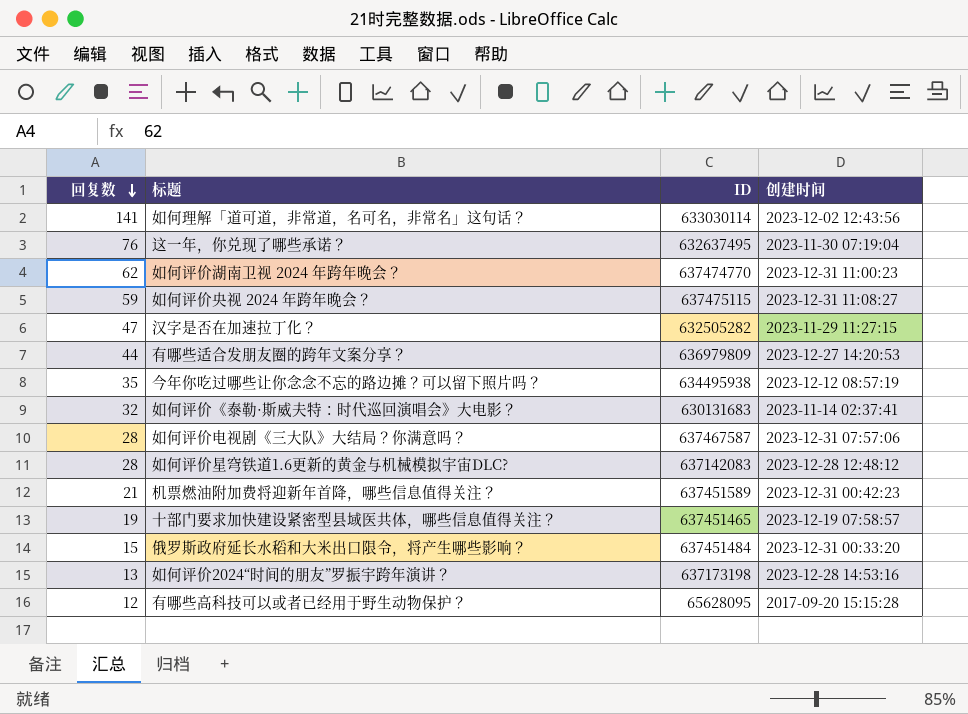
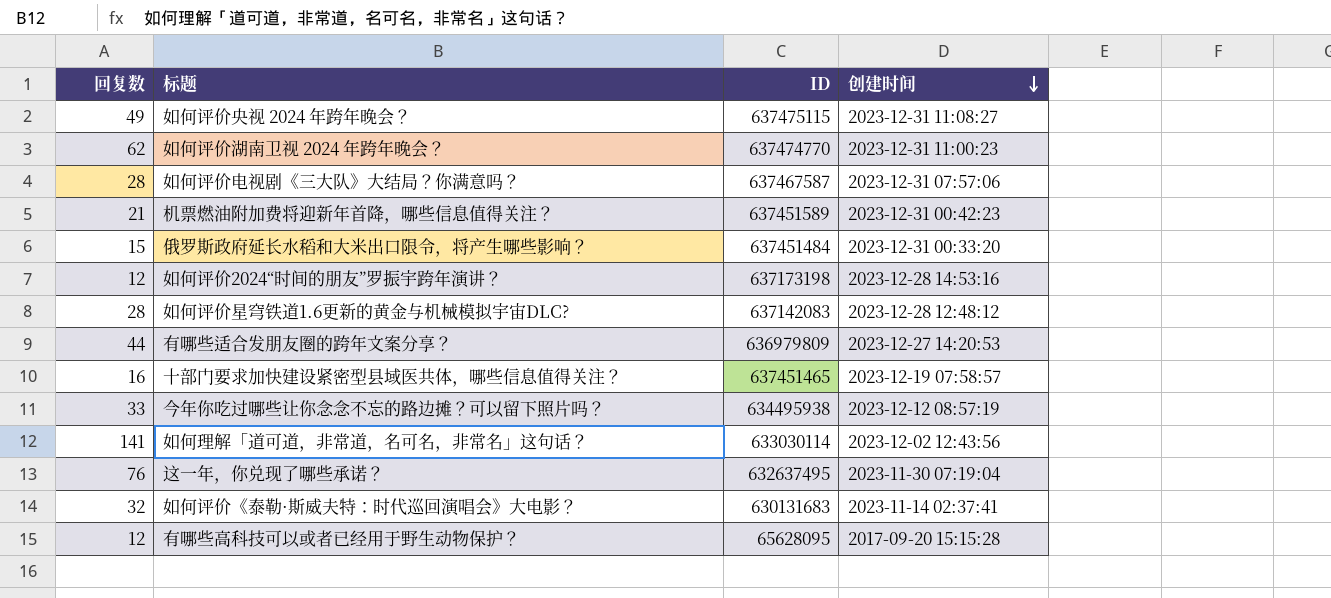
row order: 回复数 descending -> 创建时间 descending
row 汉字是否在加速拉丁化？: 47 | 632505282 | 2023-11-29 11:27:15 -> none
如何评价央视 2024 年跨年晚会？ | 回复数: 59 -> 49
如何评价2024“时间的朋友”罗振宇跨年演讲？ | 回复数: 13 -> 12
十部门要求加快建设紧密型县域医共体，哪些信息值得关注？ | 回复数: 19 -> 16
今年你吃过哪些让你念念不忘的路边摊？可以留下照片吗？ | 回复数: 35 -> 33

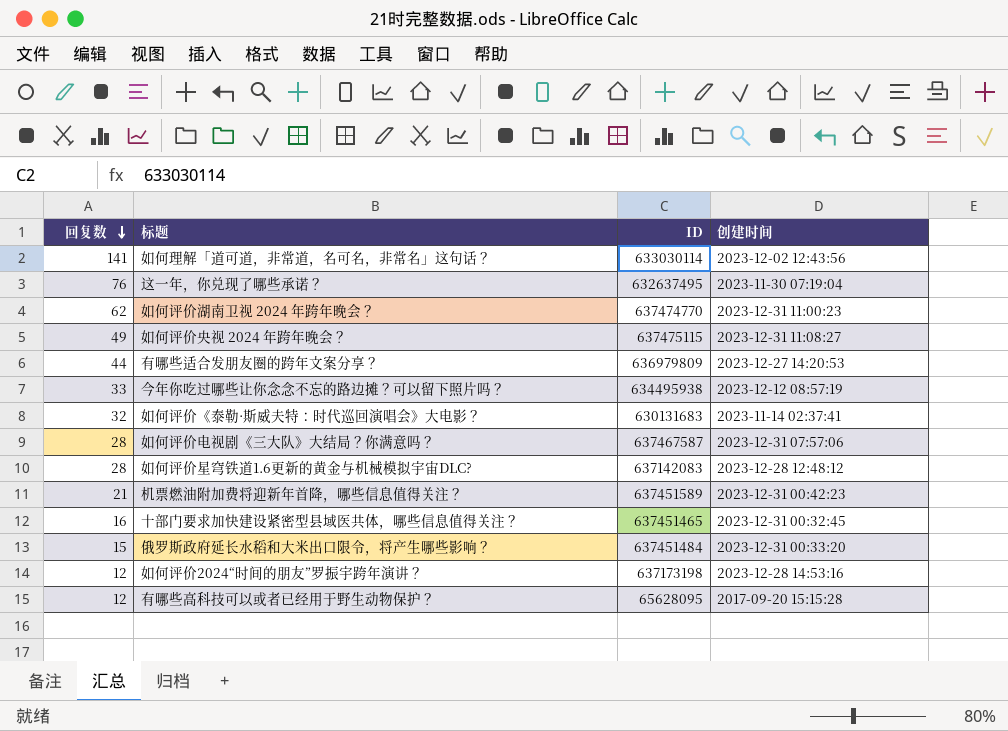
row order: 创建时间 descending -> 回复数 descending
十部门要求加快建设紧密型县域医共体，哪些信息值得关注？ | 创建时间: 2023-12-19 07:58:57 -> 2023-12-31 00:32:45

